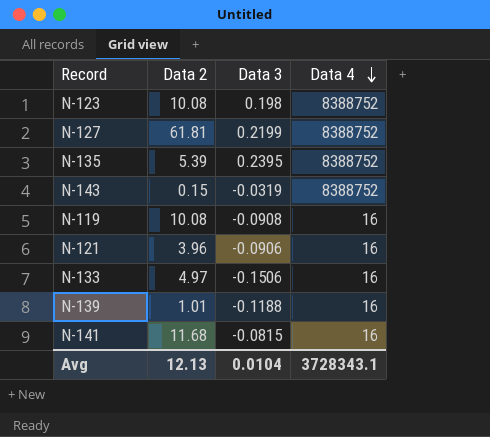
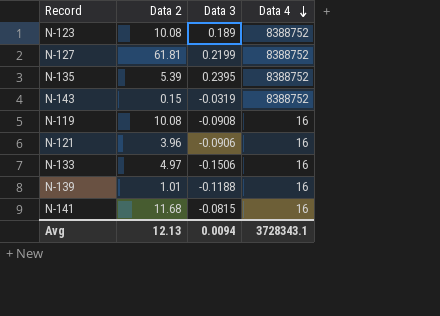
N-123 | Data 3: 0.198 -> 0.189
Avg | Data 3: 0.0104 -> 0.0094

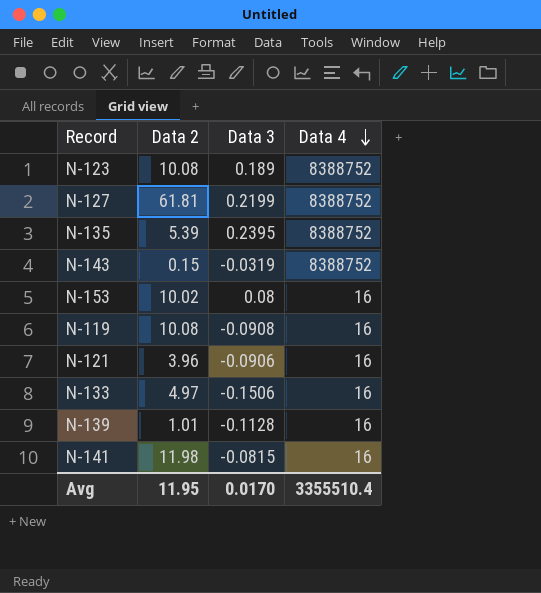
row N-153: none -> 10.02 | 0.08 | 16
N-139 | Data 3: -0.1188 -> -0.1128
N-141 | Data 2: 11.68 -> 11.98
Avg | Data 2: 12.13 -> 11.95
Avg | Data 3: 0.0094 -> 0.0170
Avg | Data 4: 3728343.1 -> 3355510.4

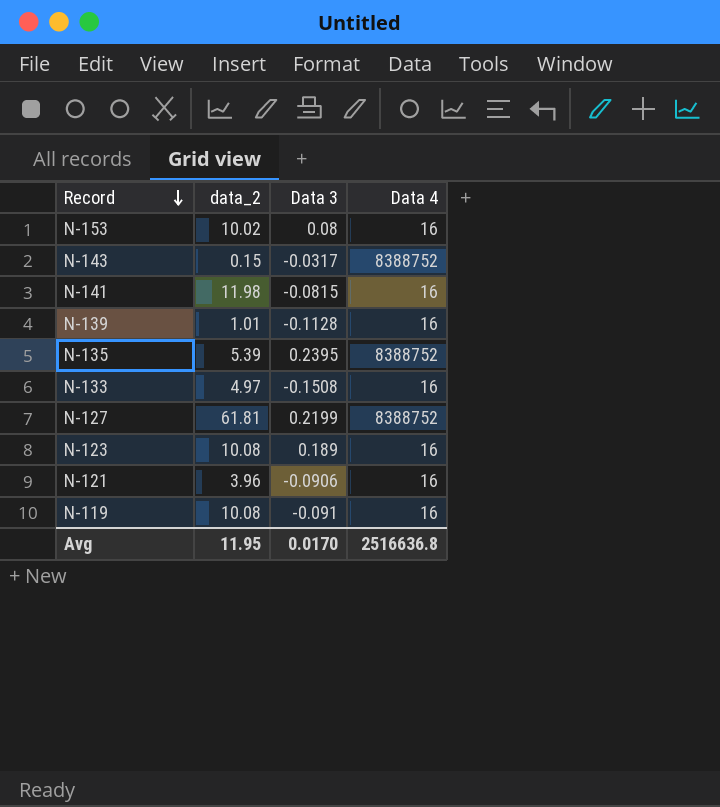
row order: Data 4 descending -> Record descending
column name: Data 2 -> data_2
N-143 | Data 3: -0.0319 -> -0.0317
N-133 | Data 3: -0.1506 -> -0.1508
N-123 | Data 4: 8388752 -> 16
N-119 | Data 3: -0.0908 -> -0.091
Avg | Data 4: 3355510.4 -> 2516636.8

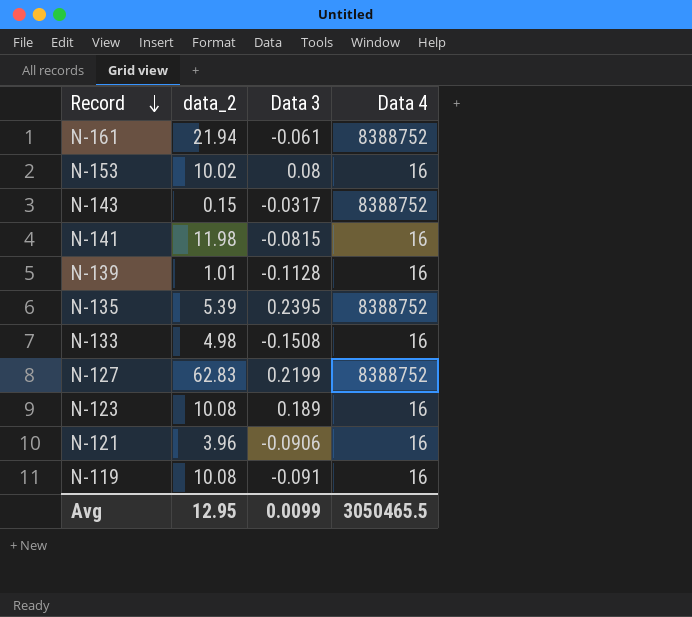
row N-161: none -> 21.94 | -0.061 | 8388752
N-133 | data_2: 4.97 -> 4.98
N-127 | data_2: 61.81 -> 62.83
Avg | data_2: 11.95 -> 12.95
Avg | Data 3: 0.0170 -> 0.0099
Avg | Data 4: 2516636.8 -> 3050465.5

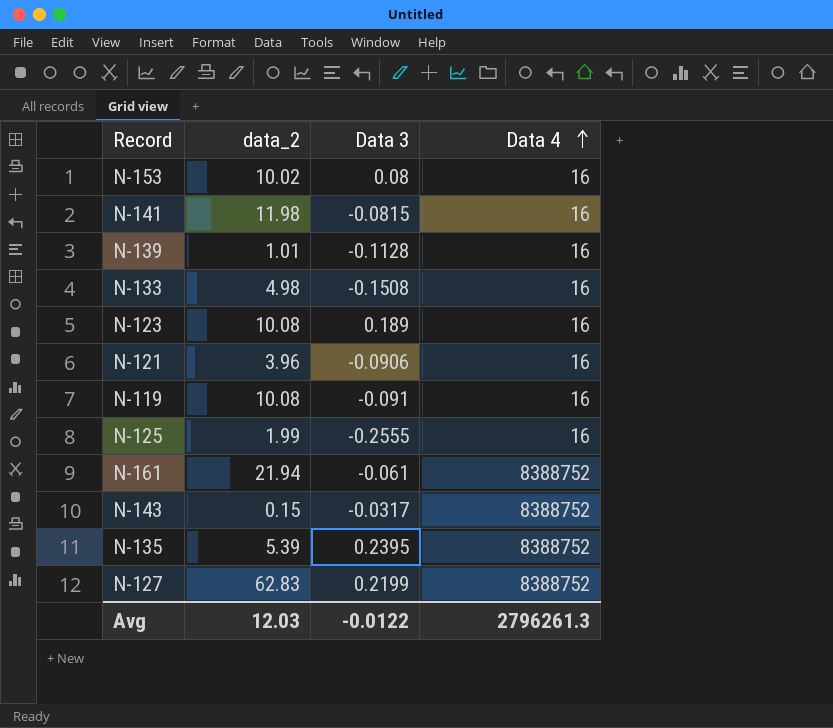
row order: Record descending -> Data 4 ascending
row N-125: none -> 1.99 | -0.2555 | 16
Avg | data_2: 12.95 -> 12.03
Avg | Data 3: 0.0099 -> -0.0122
Avg | Data 4: 3050465.5 -> 2796261.3

